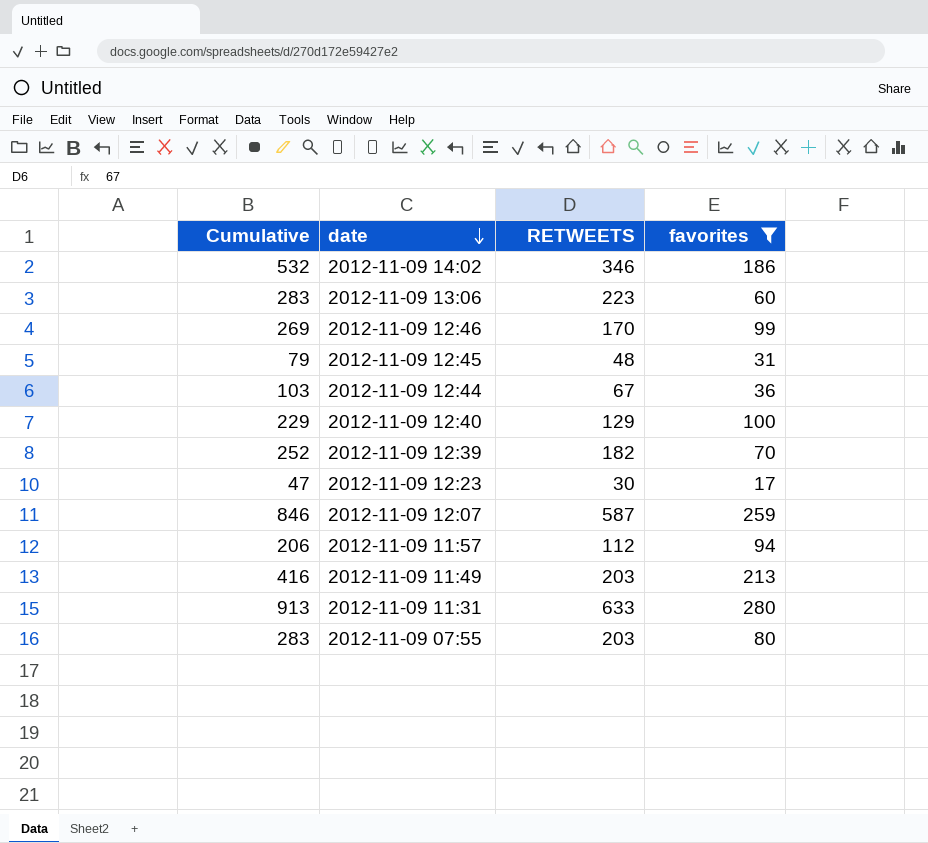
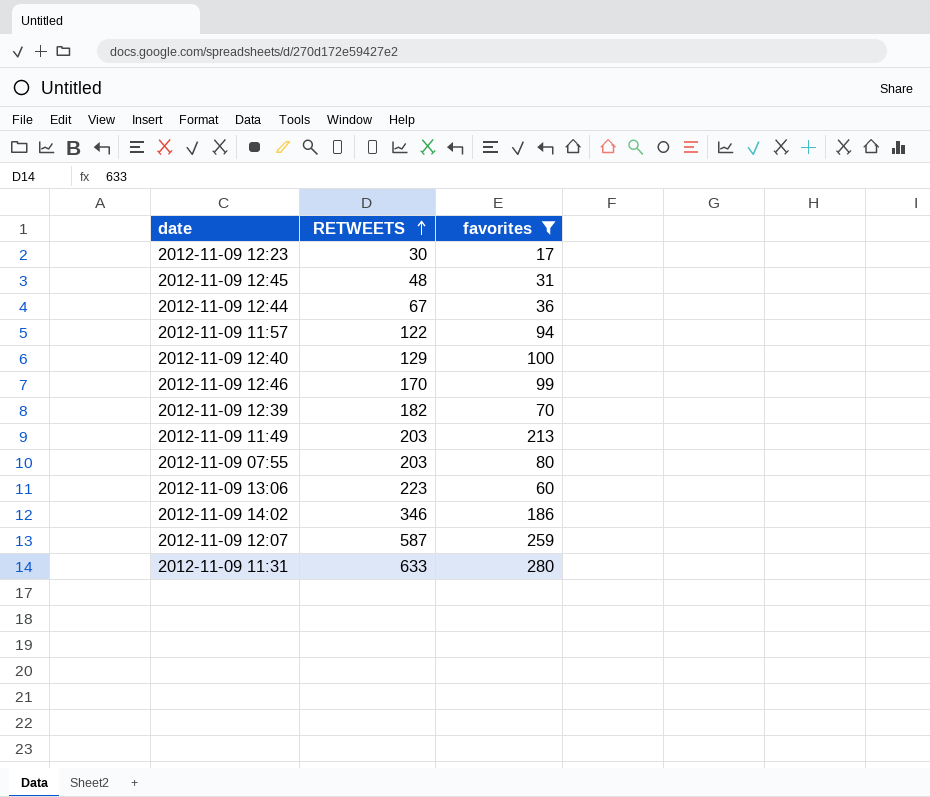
row order: date descending -> RETWEETS ascending
column Cumulative | formula: [RETWEETS] + [favorites] -> none
2012-11-09 11:57 | RETWEETS: 112 -> 122

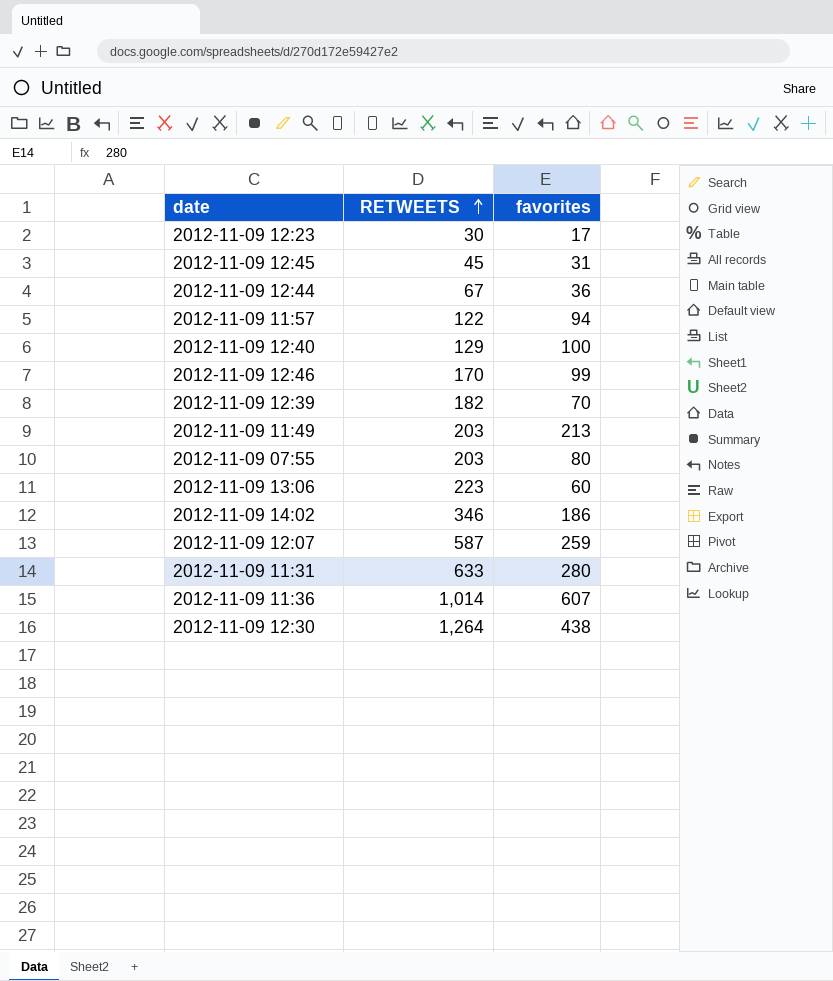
filter: favorites <= 280 -> none
2012-11-09 12:45 | RETWEETS: 48 -> 45

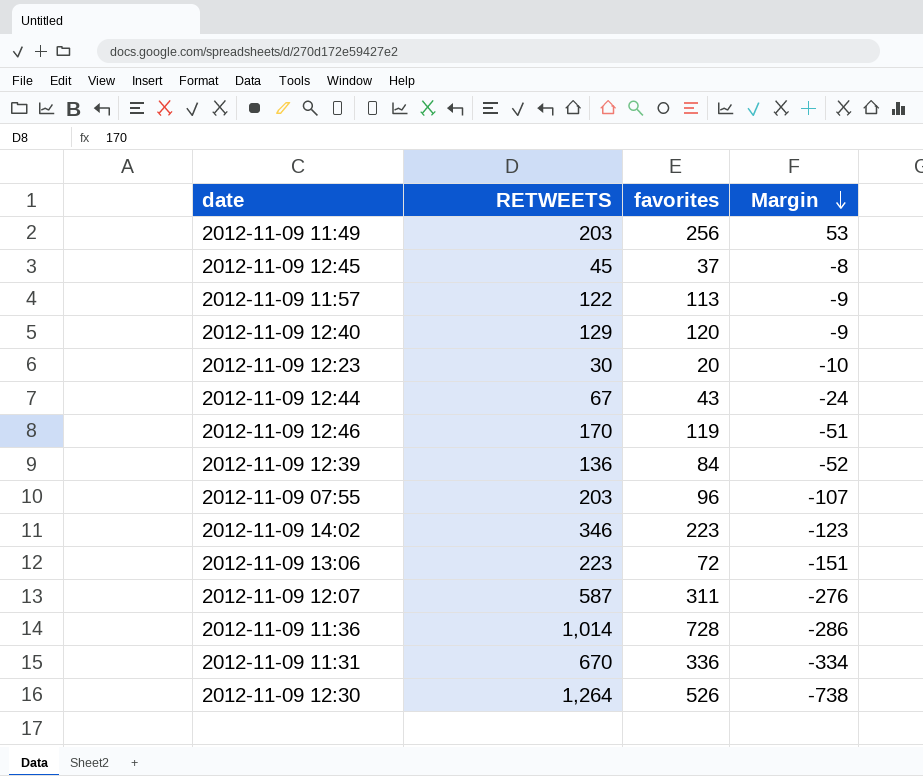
row order: RETWEETS ascending -> Margin descending
column Margin | formula: none -> [favorites] - [RETWEETS]
2012-11-09 11:49 | favorites: 213 -> 256
2012-11-09 12:45 | favorites: 31 -> 37
2012-11-09 11:57 | favorites: 94 -> 113
2012-11-09 12:40 | favorites: 100 -> 120
2012-11-09 12:23 | favorites: 17 -> 20
2012-11-09 12:44 | favorites: 36 -> 43
2012-11-09 12:46 | favorites: 99 -> 119
2012-11-09 12:39 | RETWEETS: 182 -> 136
2012-11-09 12:39 | favorites: 70 -> 84
2012-11-09 07:55 | favorites: 80 -> 96
2012-11-09 14:02 | favorites: 186 -> 223
2012-11-09 13:06 | favorites: 60 -> 72
2012-11-09 12:07 | favorites: 259 -> 311
2012-11-09 11:36 | favorites: 607 -> 728
2012-11-09 11:31 | RETWEETS: 633 -> 670
2012-11-09 11:31 | favorites: 280 -> 336
2012-11-09 12:30 | favorites: 438 -> 526

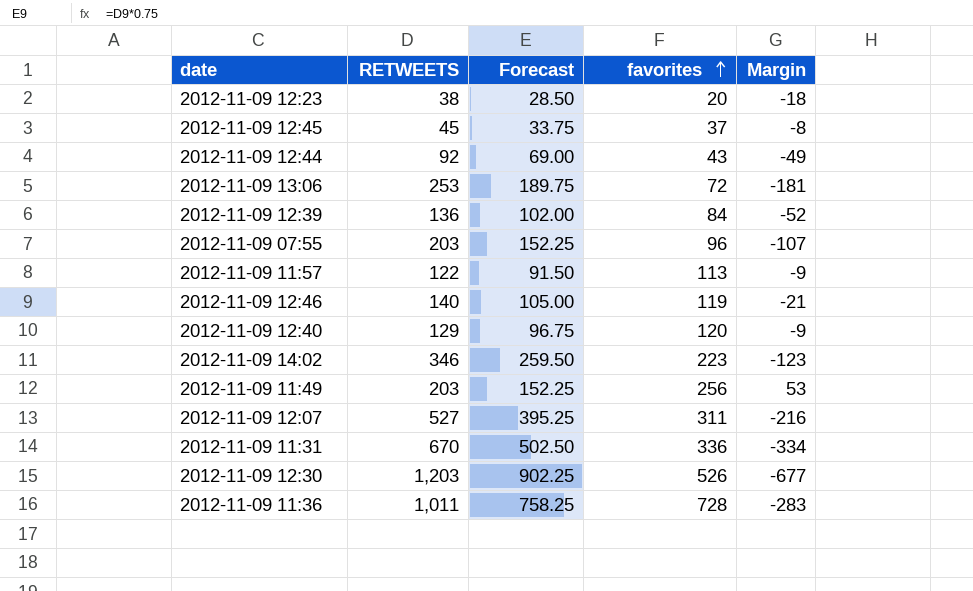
row order: Margin descending -> favorites ascending
column Forecast | formula: none -> [RETWEETS] * 0.75
2012-11-09 12:23 | RETWEETS: 30 -> 38
2012-11-09 12:23 | Margin: -10 -> -18
2012-11-09 12:44 | RETWEETS: 67 -> 92
2012-11-09 12:44 | Margin: -24 -> -49
2012-11-09 13:06 | RETWEETS: 223 -> 253
2012-11-09 13:06 | Margin: -151 -> -181
2012-11-09 12:46 | RETWEETS: 170 -> 140
2012-11-09 12:46 | Margin: -51 -> -21
2012-11-09 12:07 | RETWEETS: 587 -> 527
2012-11-09 12:07 | Margin: -276 -> -216
2012-11-09 12:30 | RETWEETS: 1,264 -> 1,203
2012-11-09 12:30 | Margin: -738 -> -677
2012-11-09 11:36 | RETWEETS: 1,014 -> 1,011
2012-11-09 11:36 | Margin: -286 -> -283

